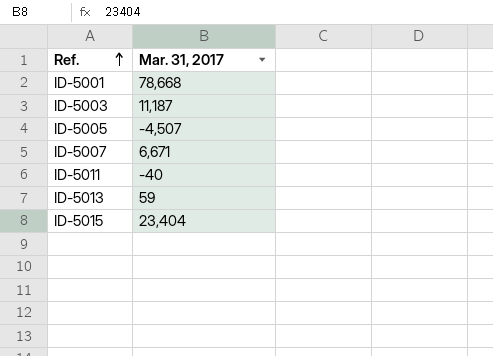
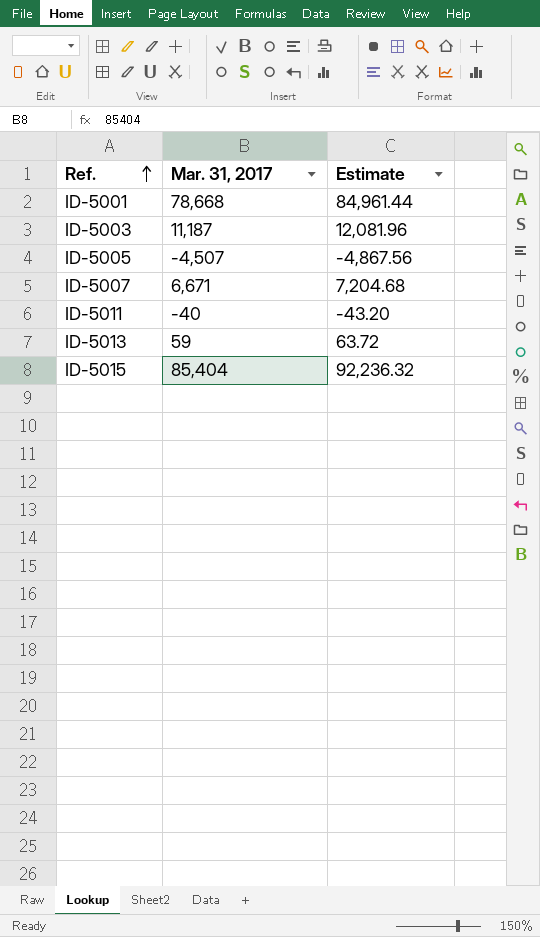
column Estimate | formula: none -> [Mar. 31, 2017] * 1.08
ID-5015 | Mar. 31, 2017: 23,404 -> 85,404

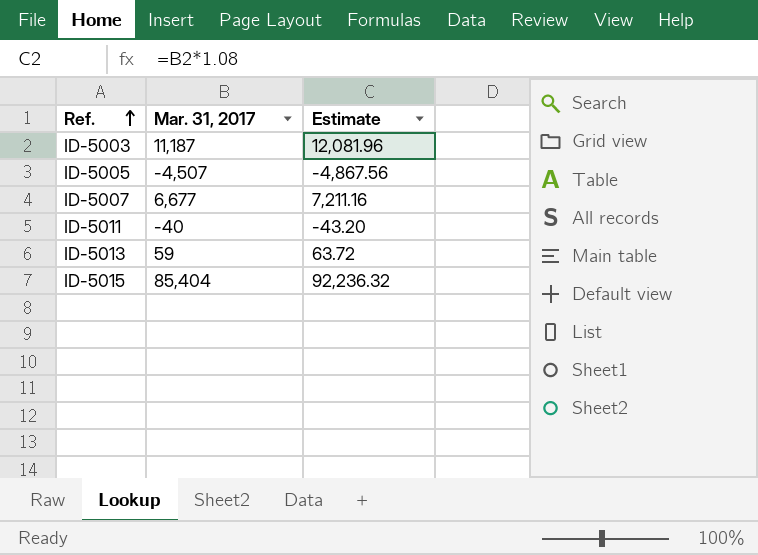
row ID-5001: 78,668 | 84,961.44 -> none
ID-5007 | Mar. 31, 2017: 6,671 -> 6,677
ID-5007 | Estimate: 7,204.68 -> 7,211.16

